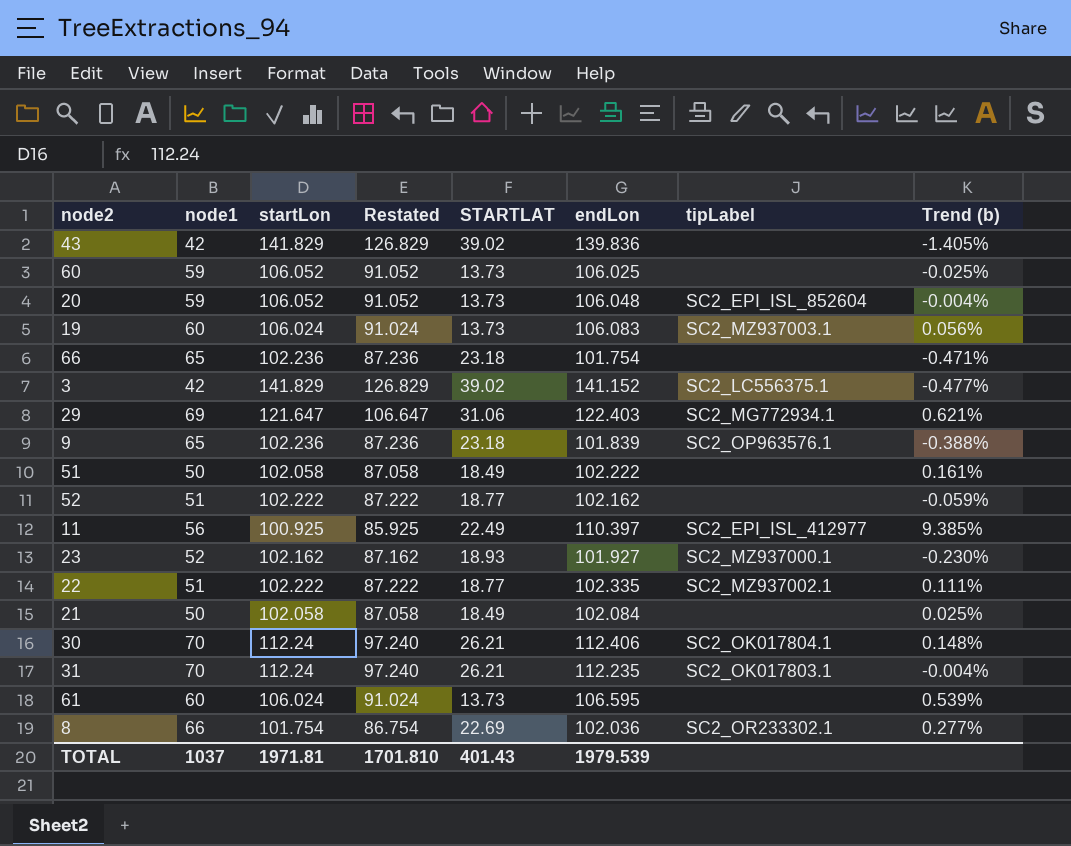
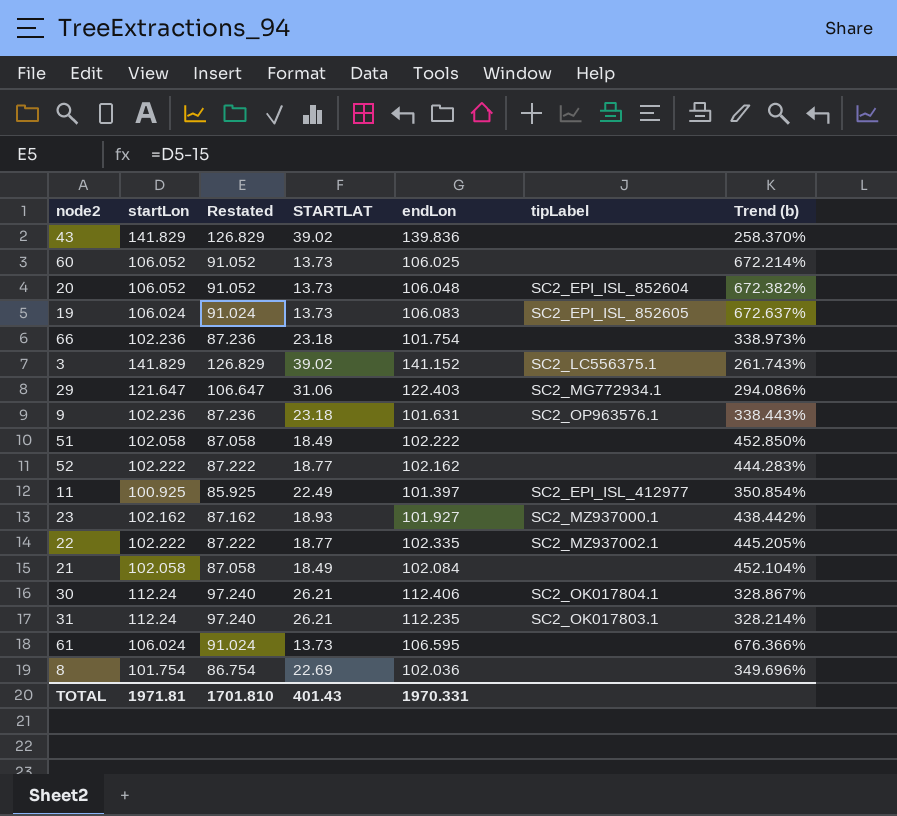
column node1 | position: 2 -> none
column Trend (b) | formula: ([endLon] - [startLon]) / [startLon] -> ([endLon] - [STARTLAT]) / [STARTLAT]
19 | tipLabel: SC2_MZ937003.1 -> SC2_EPI_ISL_852605
9 | endLon: 101.839 -> 101.631
11 | endLon: 110.397 -> 101.397
8 | tipLabel: SC2_OR233302.1 -> none
TOTAL | endLon: 1979.539 -> 1970.331

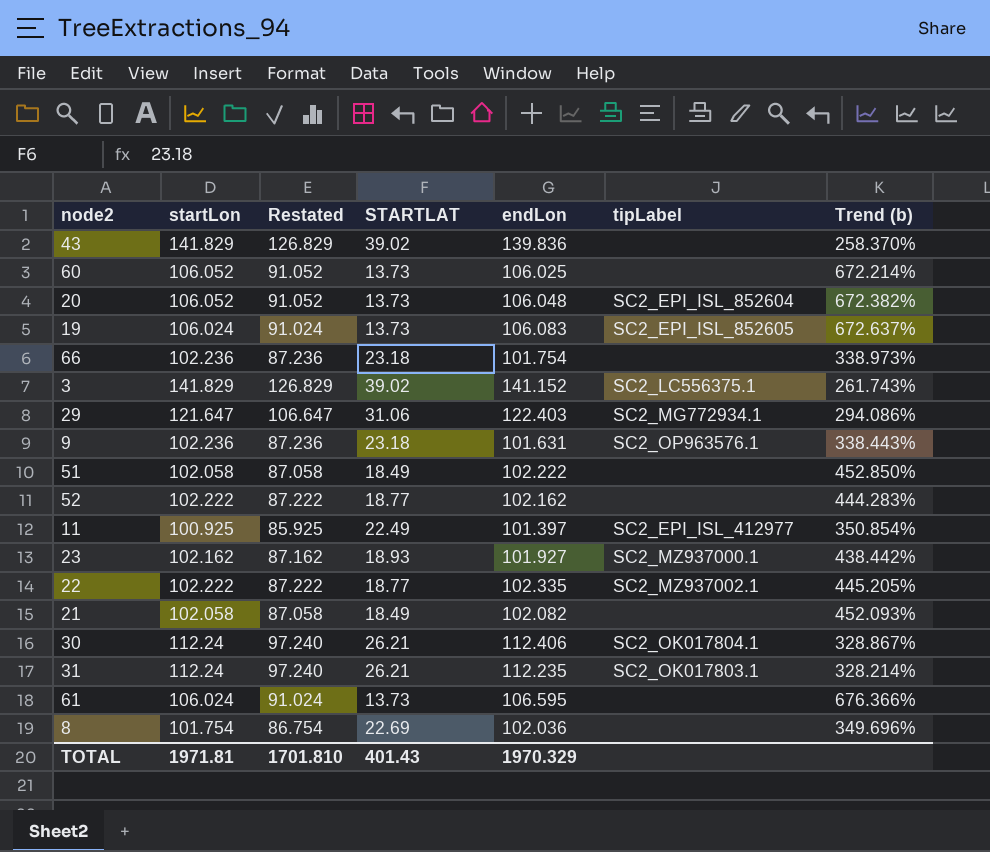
21 | endLon: 102.084 -> 102.082
21 | Trend (b): 452.104% -> 452.093%
TOTAL | endLon: 1970.331 -> 1970.329

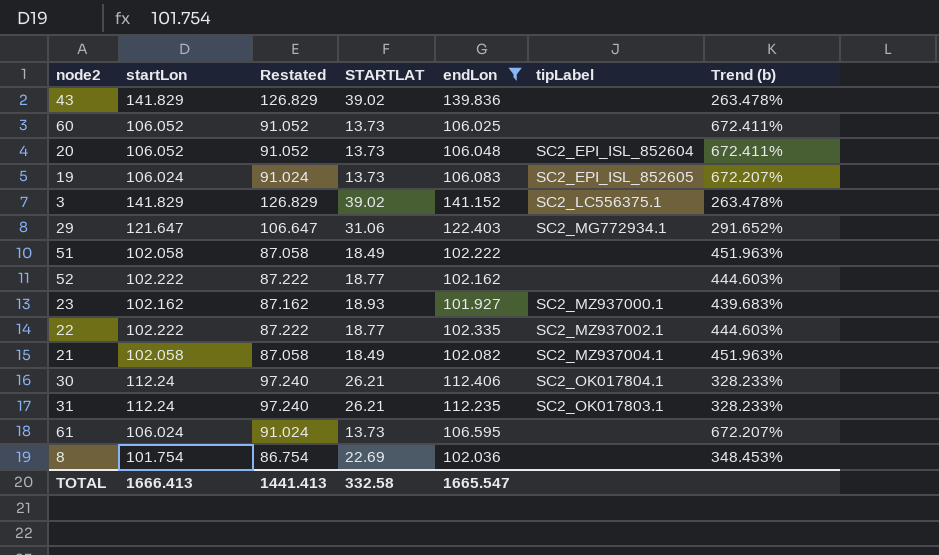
filter: none -> endLon >= 101.927
column Trend (b) | formula: ([endLon] - [STARTLAT]) / [STARTLAT] -> ([startLon] - [STARTLAT]) / [STARTLAT]
21 | tipLabel: none -> SC2_MZ937004.1
TOTAL | startLon: 1971.81 -> 1666.413
TOTAL | Restated: 1701.810 -> 1441.413
TOTAL | STARTLAT: 401.43 -> 332.58
TOTAL | endLon: 1970.329 -> 1665.547

